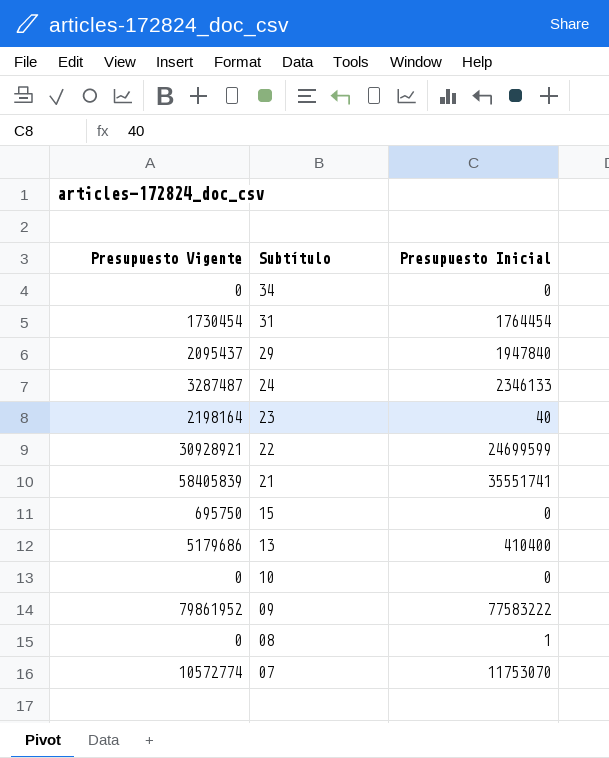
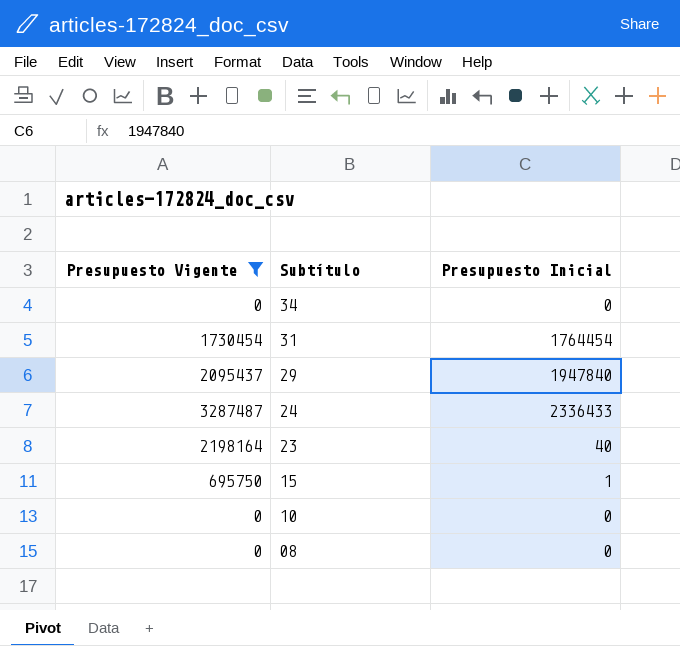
filter: none -> Presupuesto Vigente <= 3287487
24 | Presupuesto Inicial: 2346133 -> 2336433
15 | Presupuesto Inicial: 0 -> 1
08 | Presupuesto Inicial: 1 -> 0

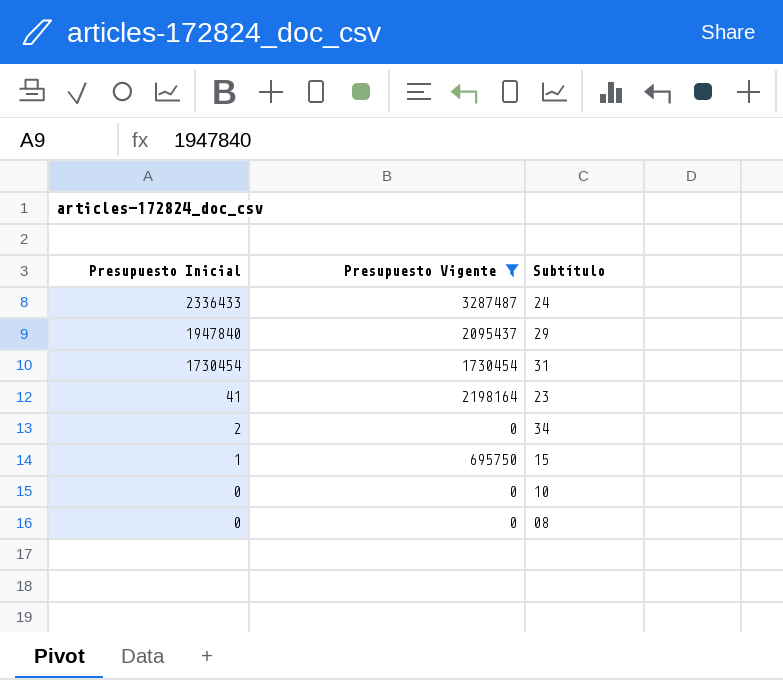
row order: Subtítulo descending -> Presupuesto Inicial descending
column Presupuesto Inicial | position: 3 -> 1
31 | Presupuesto Inicial: 1764454 -> 1730454
23 | Presupuesto Inicial: 40 -> 41
34 | Presupuesto Inicial: 0 -> 2

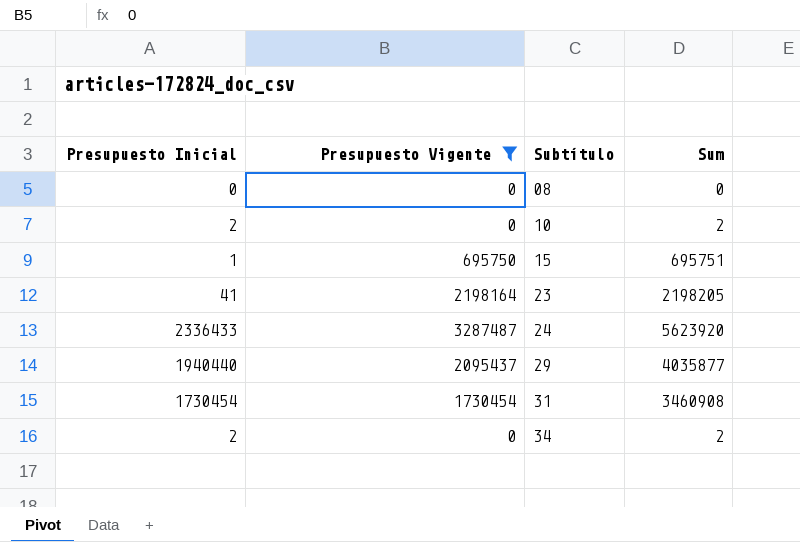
row order: Presupuesto Inicial descending -> Subtítulo ascending
column Sum | formula: none -> [Presupuesto Inicial] + [Presupuesto Vigente]
10 | Presupuesto Inicial: 0 -> 2
29 | Presupuesto Inicial: 1947840 -> 1940440

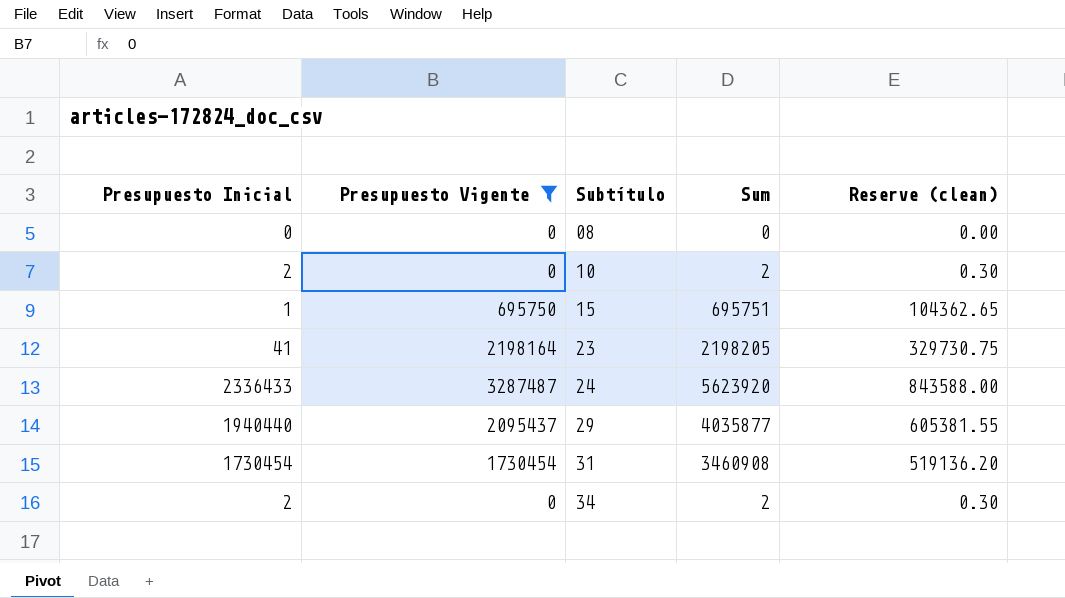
column Reserve (clean) | formula: none -> [Sum] * 0.15

